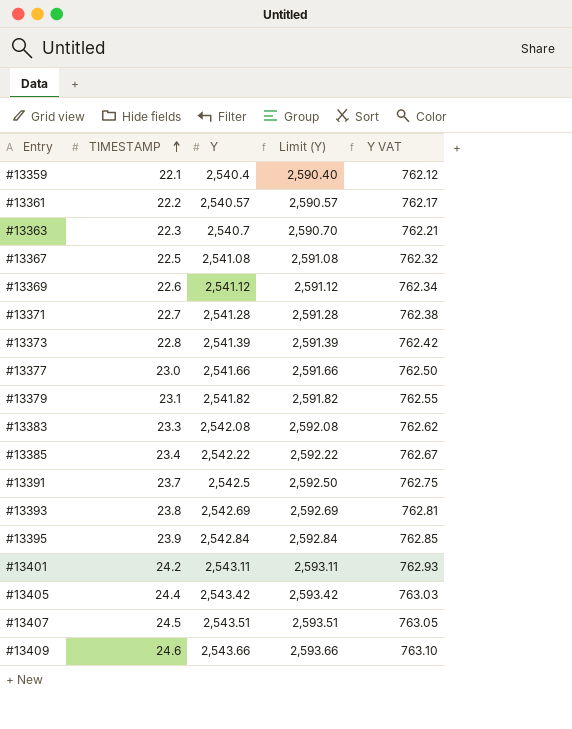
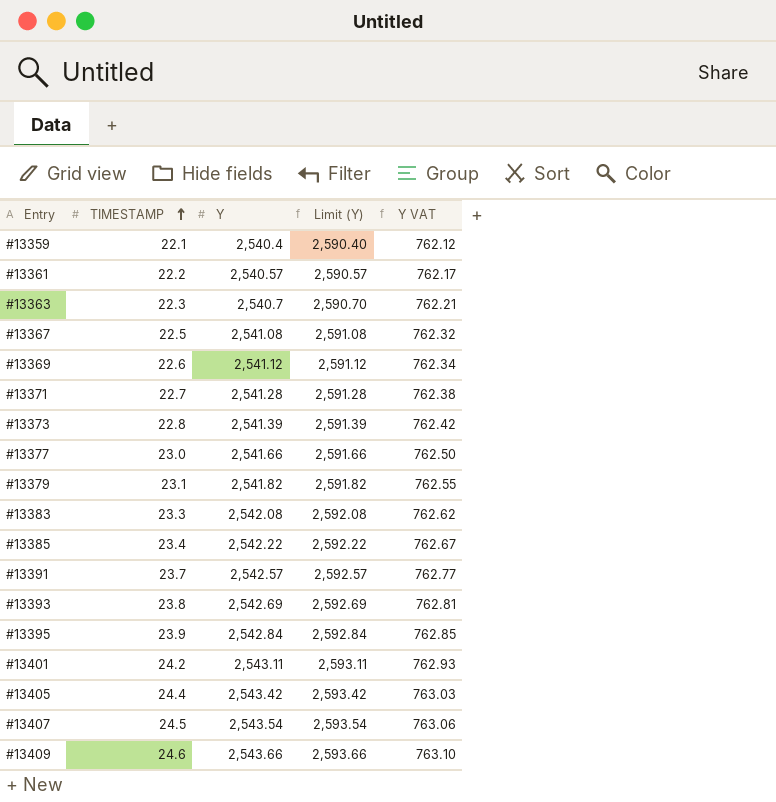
#13391 | Y: 2,542.5 -> 2,542.57
#13391 | Limit (Y): 2,592.50 -> 2,592.57
#13391 | Y VAT: 762.75 -> 762.77
#13407 | Y: 2,543.51 -> 2,543.54
#13407 | Limit (Y): 2,593.51 -> 2,593.54
#13407 | Y VAT: 763.05 -> 763.06

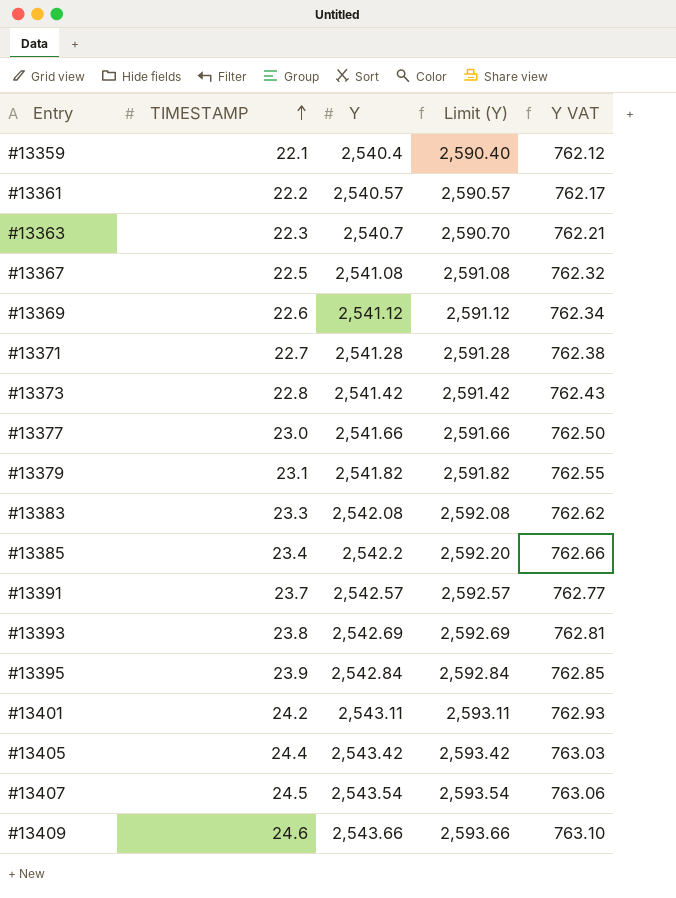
#13373 | Y: 2,541.39 -> 2,541.42
#13373 | Limit (Y): 2,591.39 -> 2,591.42
#13373 | Y VAT: 762.42 -> 762.43
#13385 | Y: 2,542.22 -> 2,542.2
#13385 | Limit (Y): 2,592.22 -> 2,592.20
#13385 | Y VAT: 762.67 -> 762.66

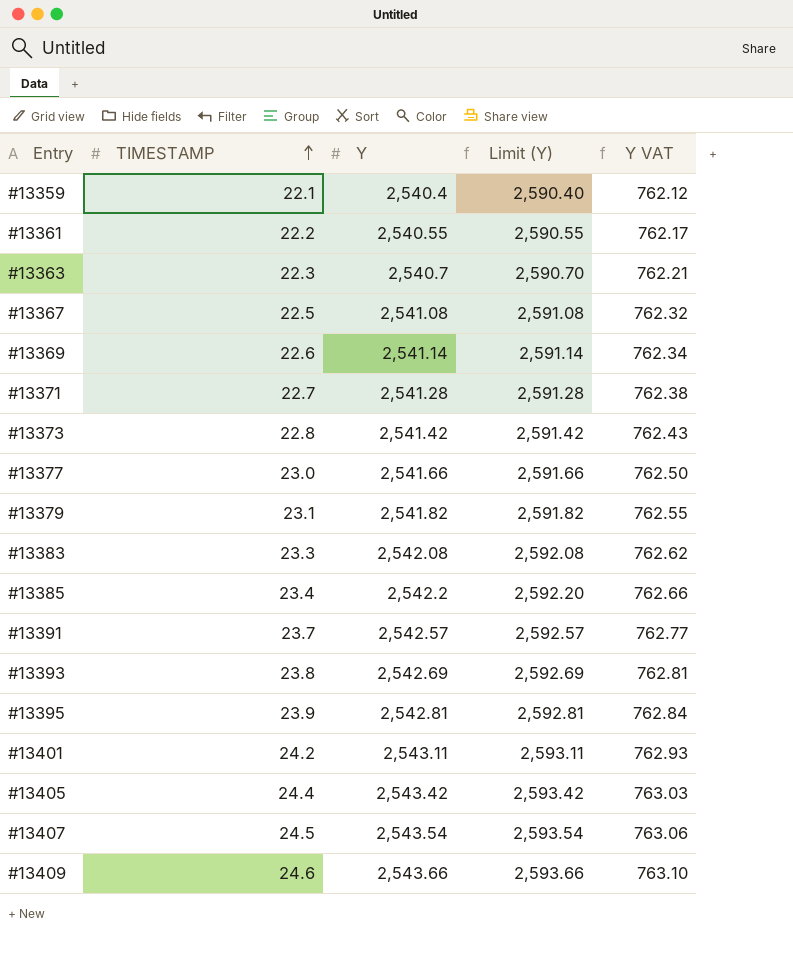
#13361 | Y: 2,540.57 -> 2,540.55
#13361 | Limit (Y): 2,590.57 -> 2,590.55
#13369 | Y: 2,541.12 -> 2,541.14
#13369 | Limit (Y): 2,591.12 -> 2,591.14
#13395 | Y: 2,542.84 -> 2,542.81
#13395 | Limit (Y): 2,592.84 -> 2,592.81
#13395 | Y VAT: 762.85 -> 762.84

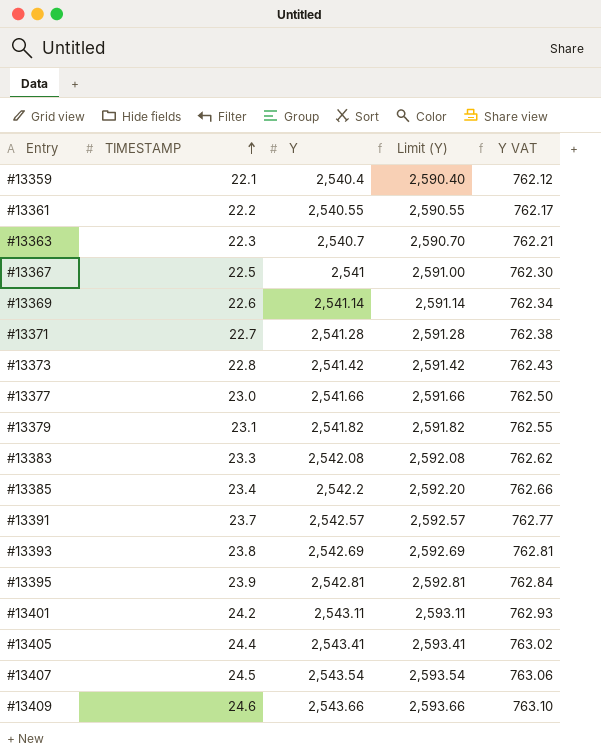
#13367 | Y: 2,541.08 -> 2,541
#13367 | Limit (Y): 2,591.08 -> 2,591.00
#13367 | Y VAT: 762.32 -> 762.30
#13405 | Y: 2,543.42 -> 2,543.41
#13405 | Limit (Y): 2,593.42 -> 2,593.41
#13405 | Y VAT: 763.03 -> 763.02

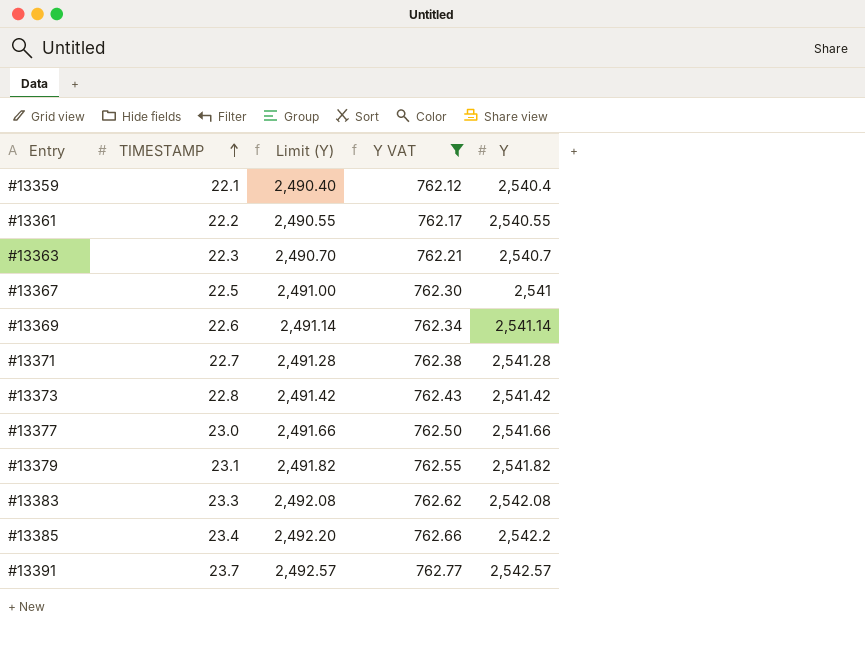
filter: none -> Y VAT <= 762.77
column Limit (Y) | formula: [Y] + 50 -> [Y] - 50
column Y | position: 3 -> 5

